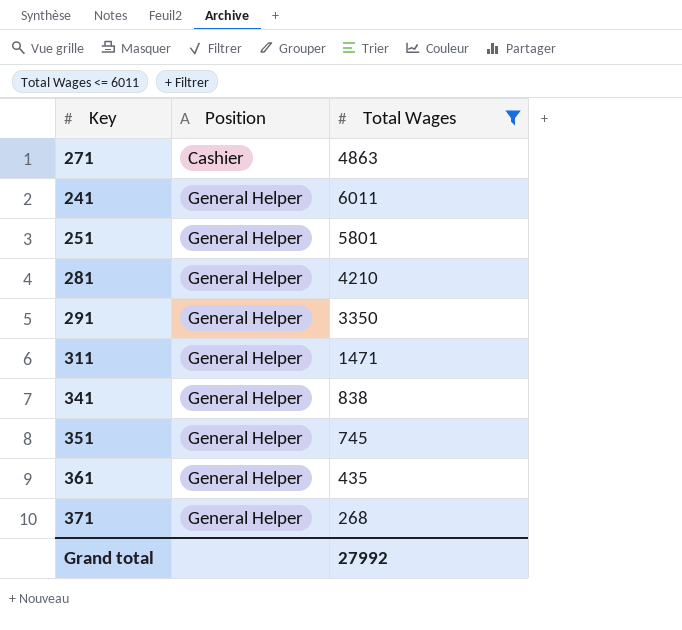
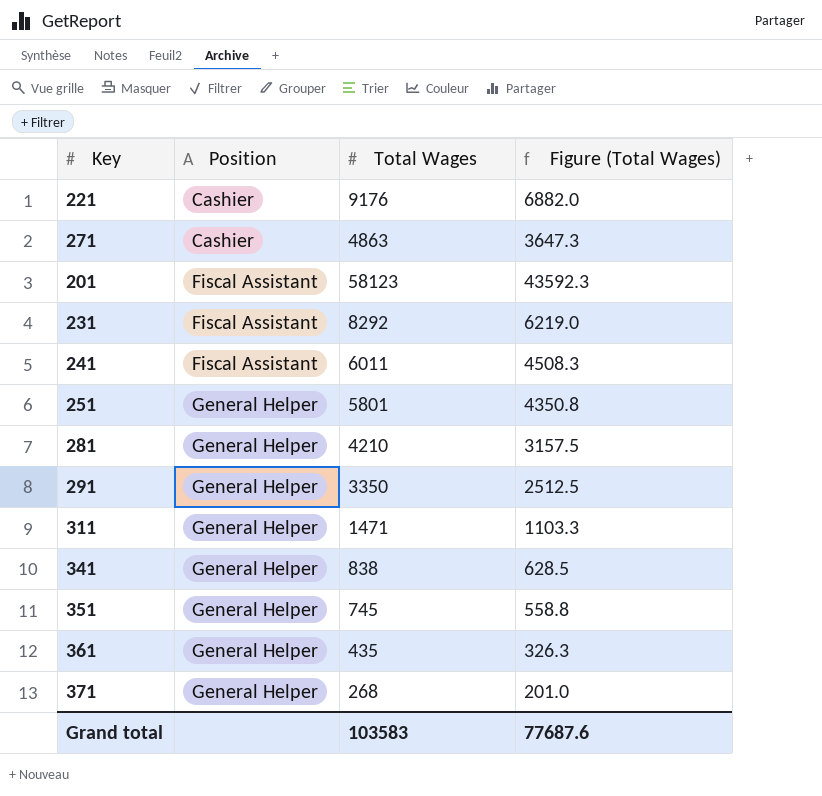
filter: Total Wages <= 6011 -> none
column Figure (Total Wages) | formula: none -> [Total Wages] * 0.75
241 | Position: General Helper -> Fiscal Assistant
Grand total | Total Wages: 27992 -> 103583

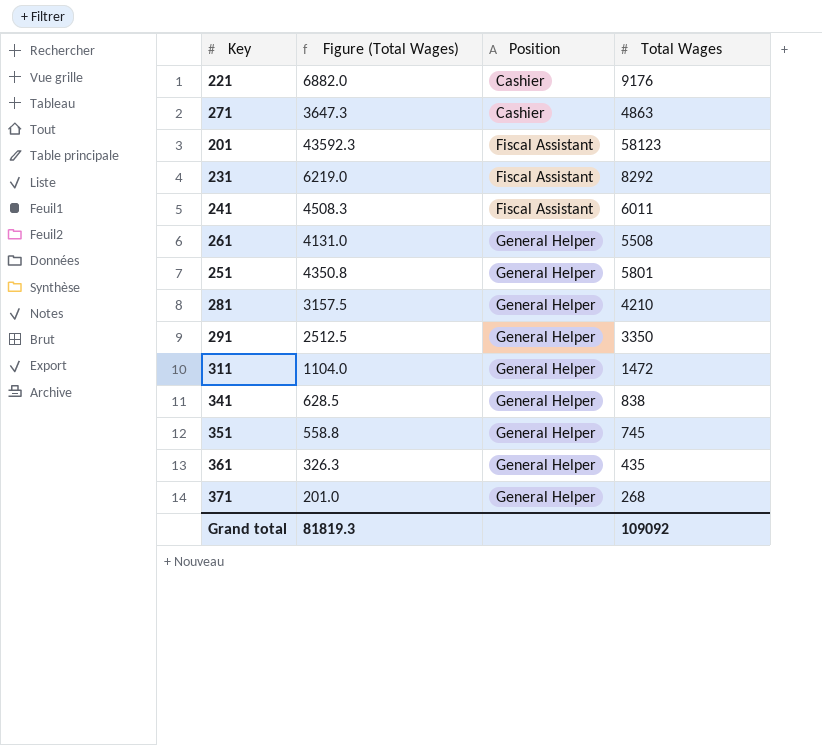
column Figure (Total Wages) | position: 4 -> 2
row 261: none -> 4131.0 | General Helper | 5508
311 | Figure (Total Wages): 1103.3 -> 1104.0
311 | Total Wages: 1471 -> 1472
Grand total | Figure (Total Wages): 77687.6 -> 81819.3
Grand total | Total Wages: 103583 -> 109092

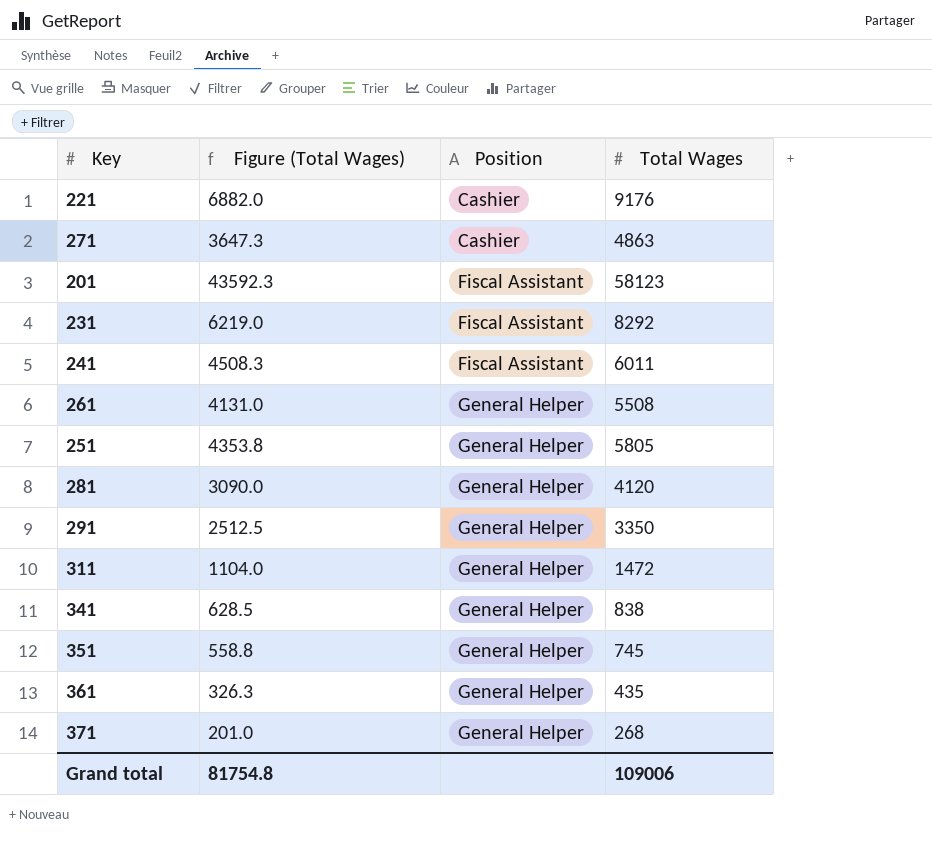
251 | Figure (Total Wages): 4350.8 -> 4353.8
251 | Total Wages: 5801 -> 5805
281 | Figure (Total Wages): 3157.5 -> 3090.0
281 | Total Wages: 4210 -> 4120
Grand total | Figure (Total Wages): 81819.3 -> 81754.8
Grand total | Total Wages: 109092 -> 109006

